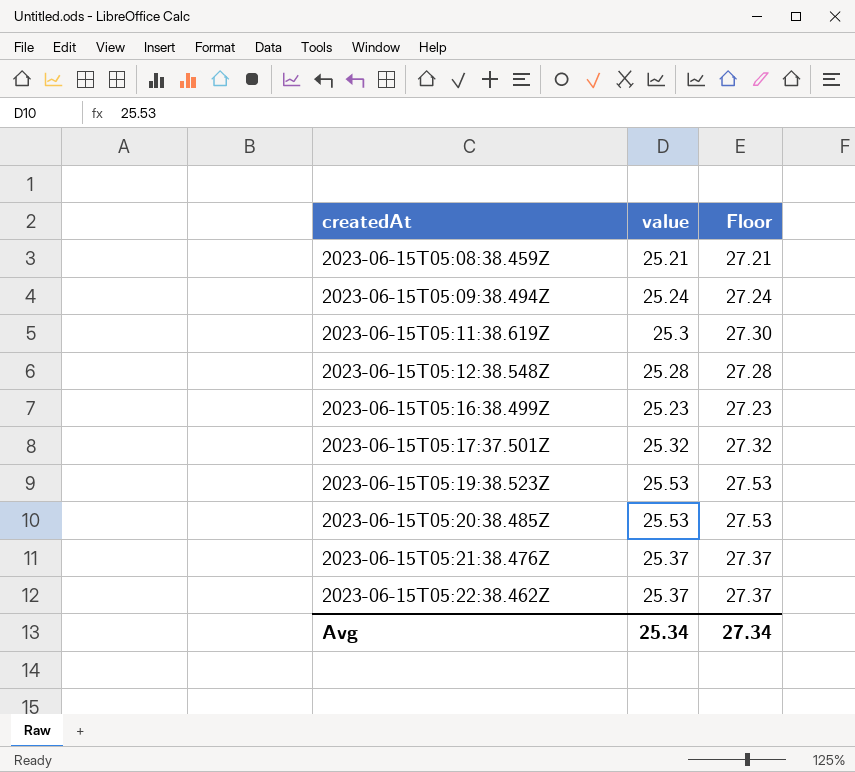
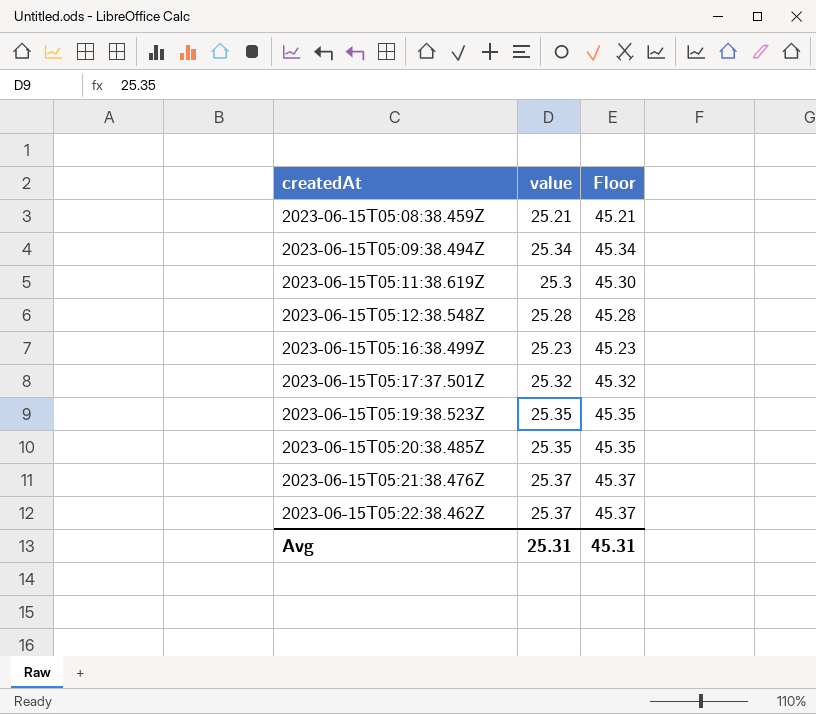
column Floor | formula: [value] + 2 -> [value] + 20
2023-06-15T05:09:38.494Z | value: 25.24 -> 25.34
2023-06-15T05:19:38.523Z | value: 25.53 -> 25.35
2023-06-15T05:20:38.485Z | value: 25.53 -> 25.35
Avg | value: 25.34 -> 25.31
Avg | Floor: 27.34 -> 45.31

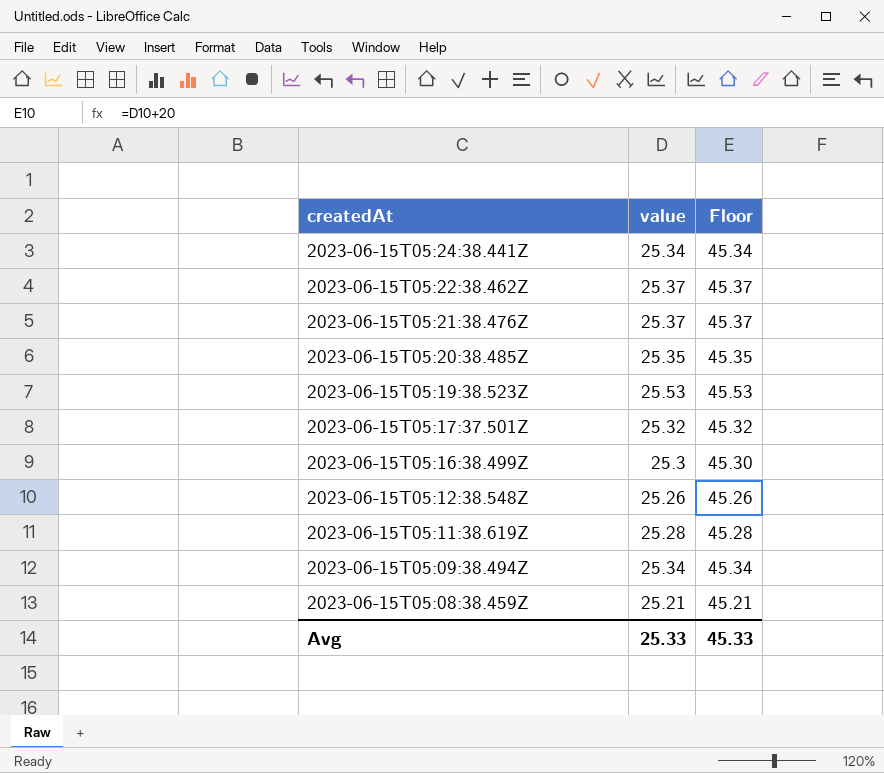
row order: createdAt ascending -> createdAt descending
row 2023-06-15T05:24:38.441Z: none -> 25.34 | 45.34
2023-06-15T05:19:38.523Z | value: 25.35 -> 25.53
2023-06-15T05:19:38.523Z | Floor: 45.35 -> 45.53
2023-06-15T05:16:38.499Z | value: 25.23 -> 25.3
2023-06-15T05:16:38.499Z | Floor: 45.23 -> 45.30
2023-06-15T05:12:38.548Z | value: 25.28 -> 25.26
2023-06-15T05:12:38.548Z | Floor: 45.28 -> 45.26
2023-06-15T05:11:38.619Z | value: 25.3 -> 25.28
2023-06-15T05:11:38.619Z | Floor: 45.30 -> 45.28
Avg | value: 25.31 -> 25.33
Avg | Floor: 45.31 -> 45.33

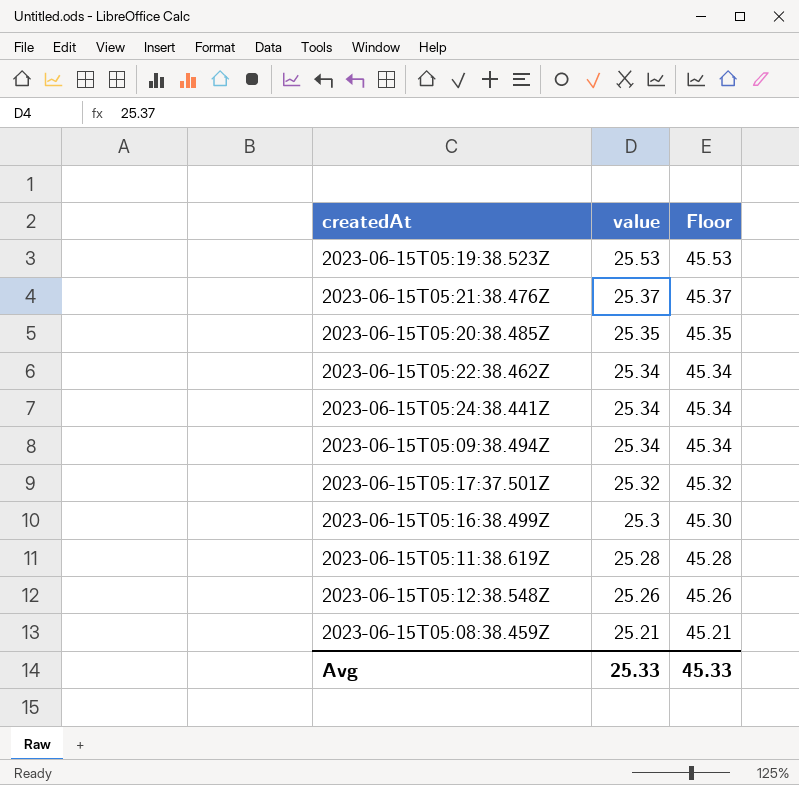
row order: createdAt descending -> value descending
2023-06-15T05:22:38.462Z | value: 25.37 -> 25.34
2023-06-15T05:22:38.462Z | Floor: 45.37 -> 45.34

